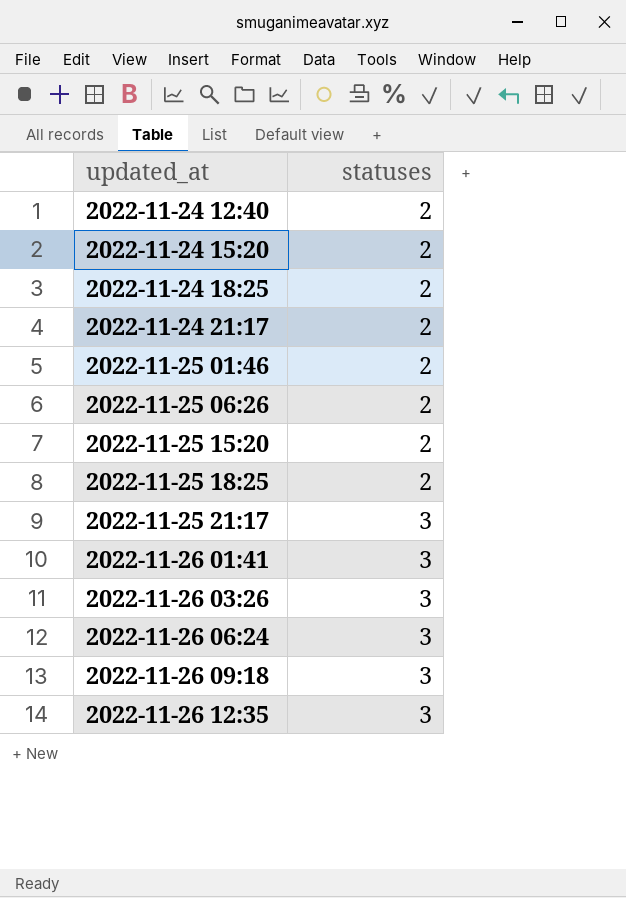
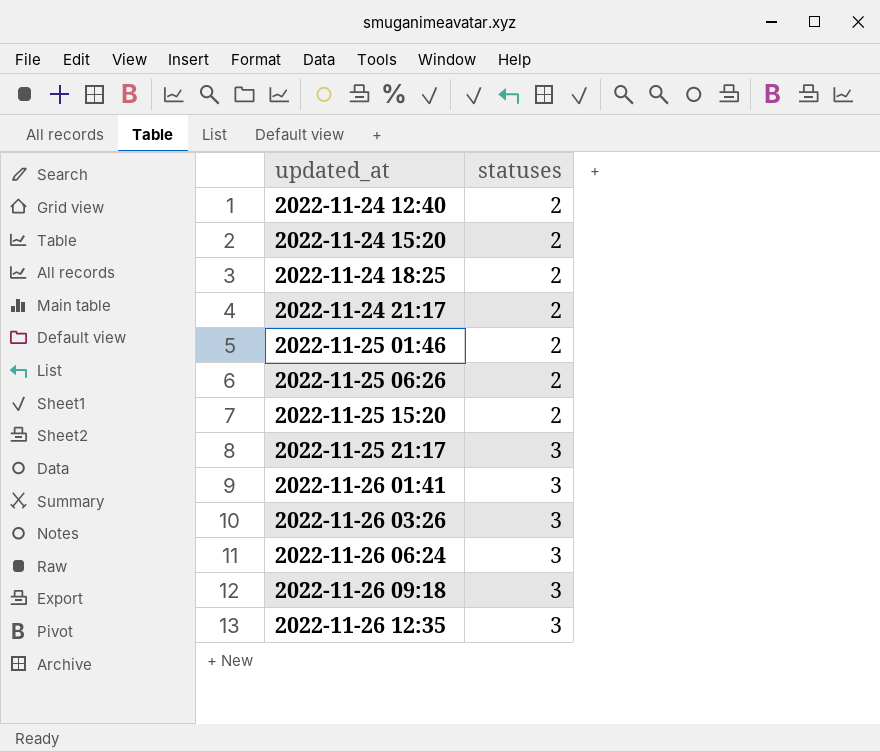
row 2022-11-25 18:25: 2 -> none

